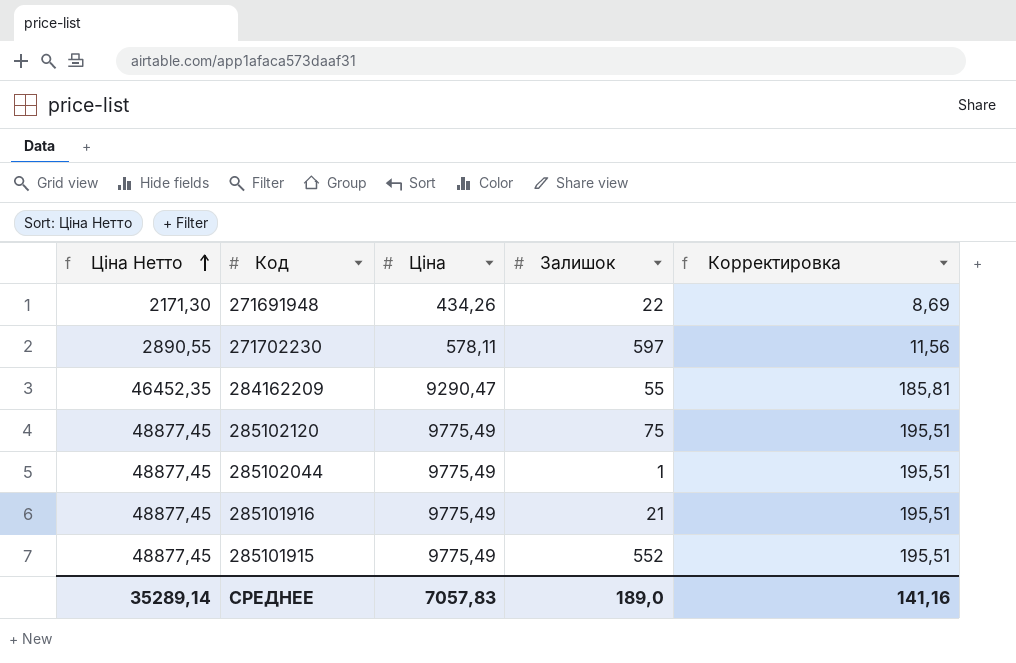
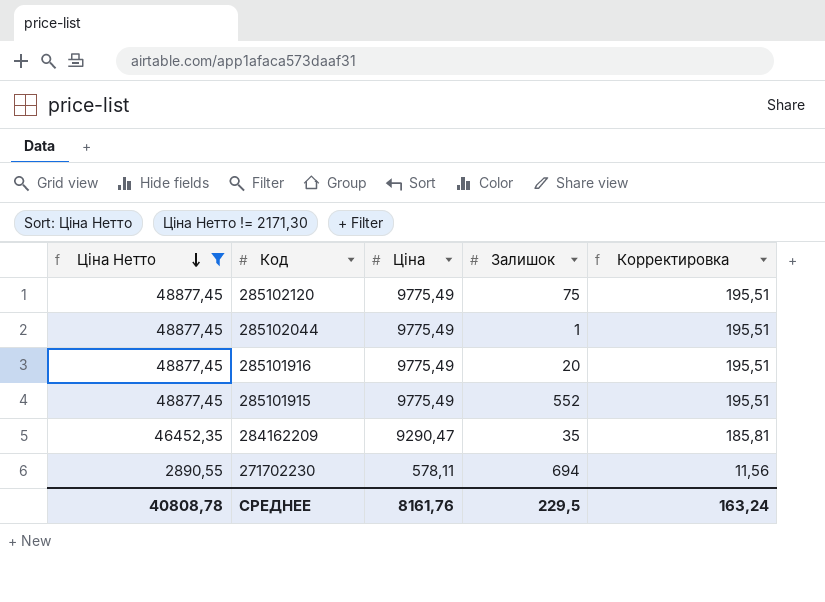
filter: none -> Ціна Нетто != 2171,30
row order: Ціна Нетто ascending -> Ціна Нетто descending
285101916 | Залишок: 21 -> 20
284162209 | Залишок: 55 -> 35
271702230 | Залишок: 597 -> 694
СРЕДНЕЕ | Ціна Нетто: 35289,14 -> 40808,78
СРЕДНЕЕ | Ціна: 7057,83 -> 8161,76
СРЕДНЕЕ | Залишок: 189,0 -> 229,5
СРЕДНЕЕ | Корректировка: 141,16 -> 163,24

